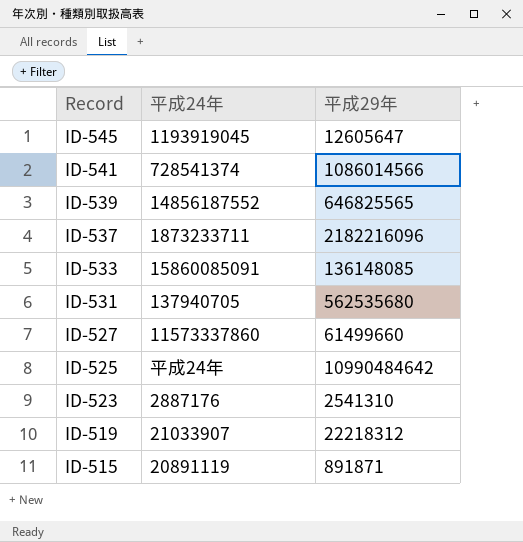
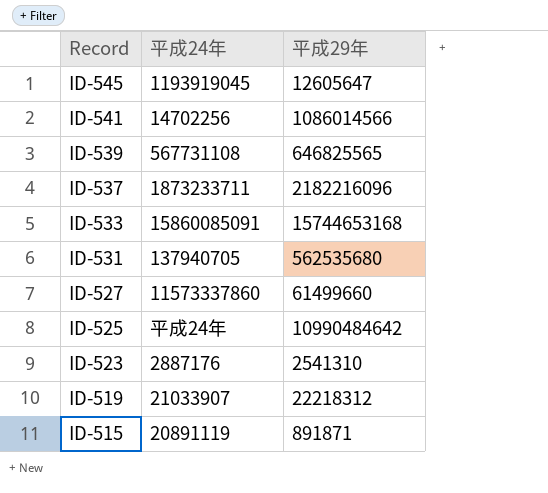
ID-541 | 平成24年: 728541374 -> 14702256
ID-539 | 平成24年: 14856187552 -> 567731108
ID-533 | 平成29年: 136148085 -> 15744653168

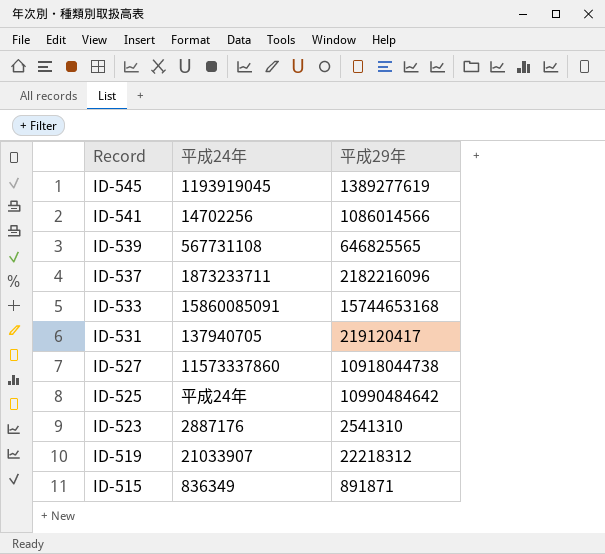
ID-545 | 平成29年: 12605647 -> 1389277619
ID-531 | 平成29年: 562535680 -> 219120417
ID-527 | 平成29年: 61499660 -> 10918044738
ID-515 | 平成24年: 20891119 -> 836349

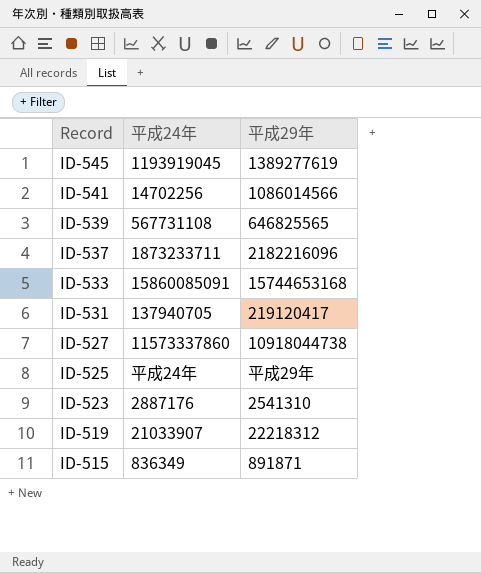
ID-525 | 平成29年: 10990484642 -> 平成29年

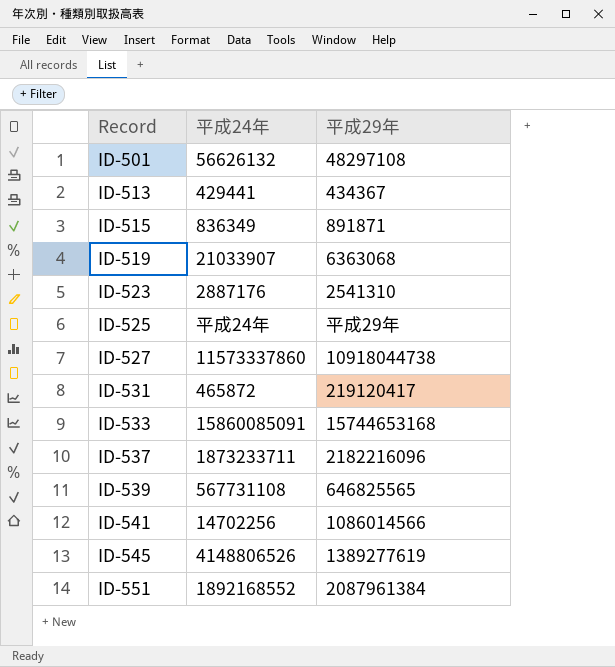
row order: Record descending -> Record ascending
row ID-501: none -> 56626132 | 48297108
row ID-513: none -> 429441 | 434367
ID-519 | 平成29年: 22218312 -> 6363068
ID-531 | 平成24年: 137940705 -> 465872
ID-545 | 平成24年: 1193919045 -> 4148806526
row ID-551: none -> 1892168552 | 2087961384

